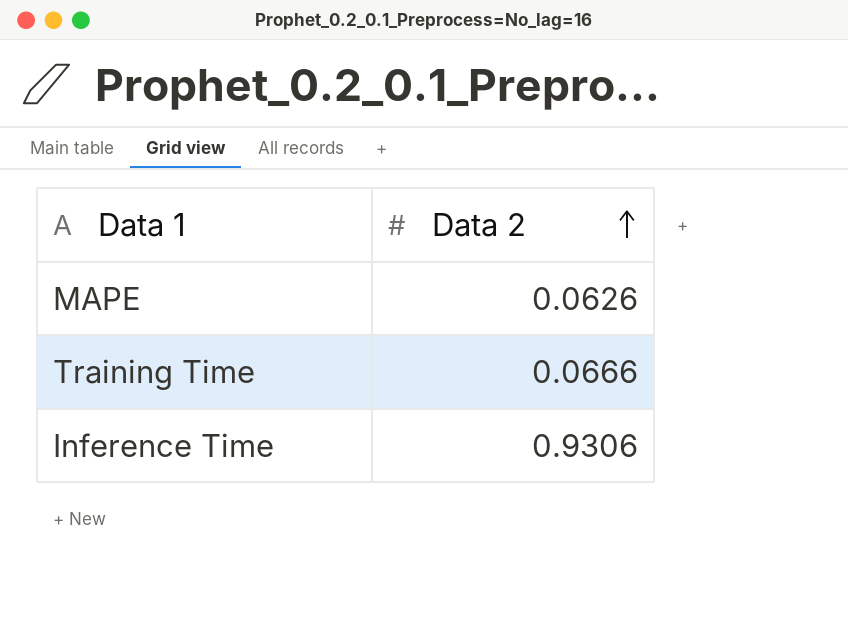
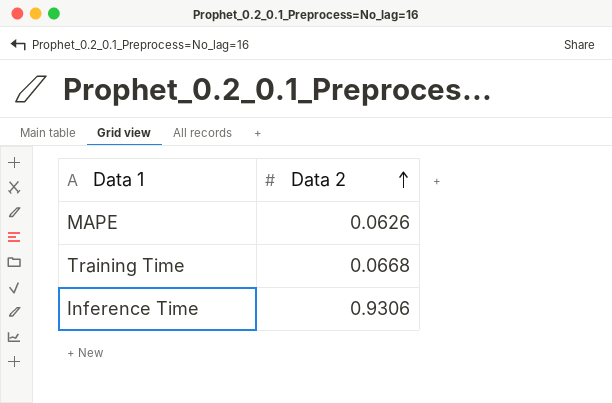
Training Time | Data 2: 0.0666 -> 0.0668

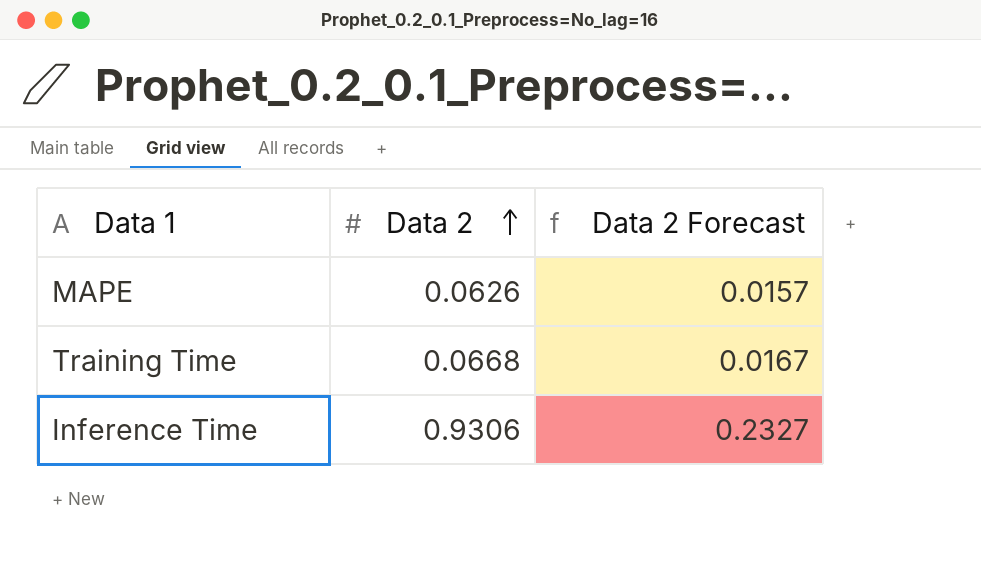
column Data 2 Forecast | formula: none -> [Data 2] * 0.25

